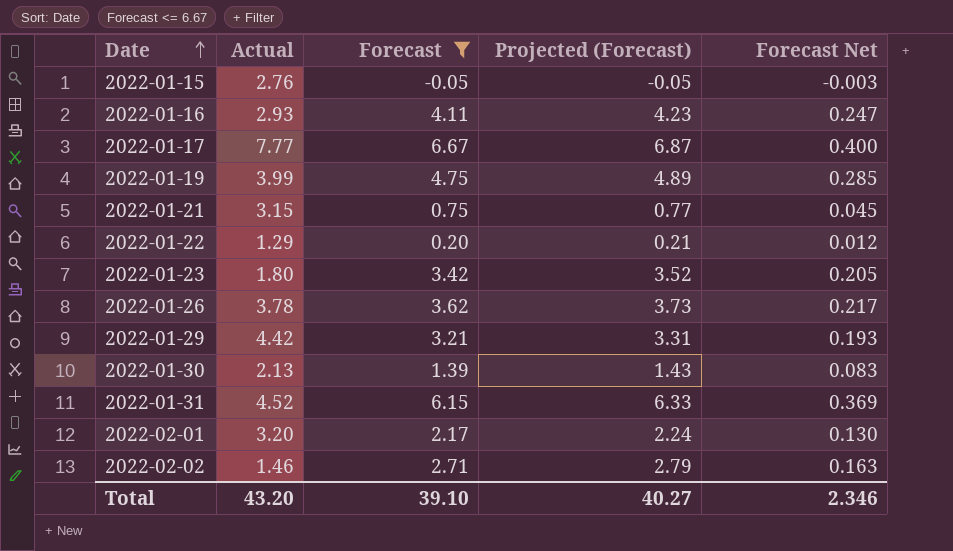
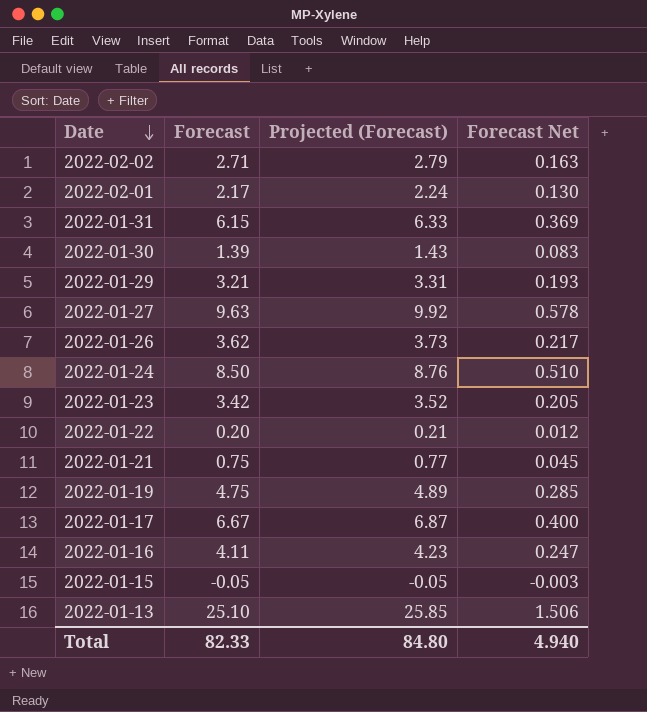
filter: Forecast <= 6.67 -> none
row order: Date ascending -> Date descending
column Actual | position: 2 -> none
Total | Forecast: 39.10 -> 82.33
Total | Projected (Forecast): 40.27 -> 84.80
Total | Forecast Net: 2.346 -> 4.940

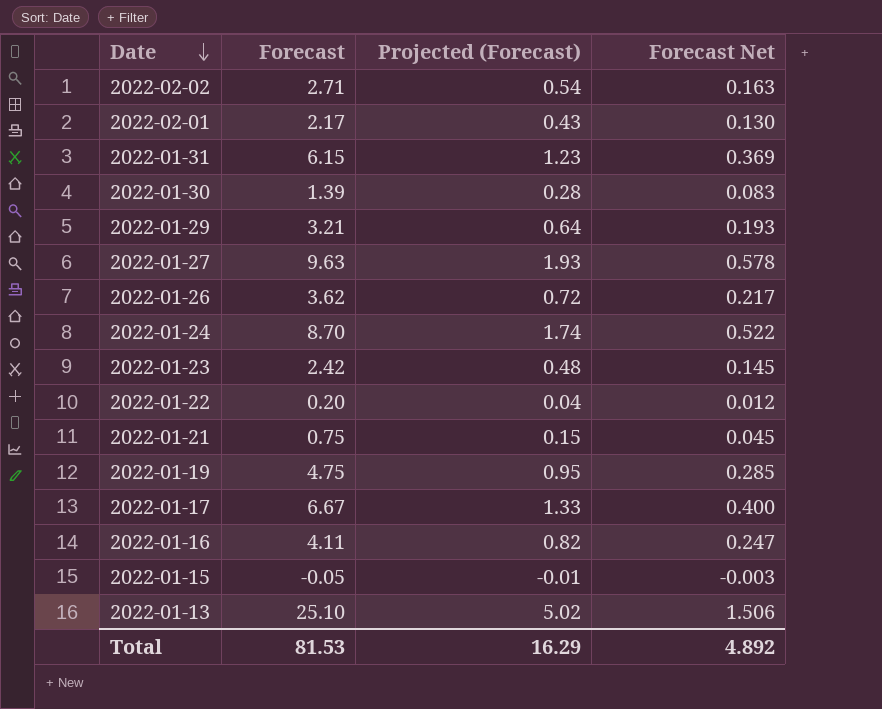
column Projected (Forecast) | formula: [Forecast] * 1.03 -> [Forecast] * 0.2
2022-01-24 | Forecast: 8.50 -> 8.70
2022-01-24 | Forecast Net: 0.510 -> 0.522
2022-01-23 | Forecast: 3.42 -> 2.42
2022-01-23 | Forecast Net: 0.205 -> 0.145
Total | Forecast: 82.33 -> 81.53
Total | Projected (Forecast): 84.80 -> 16.29
Total | Forecast Net: 4.940 -> 4.892

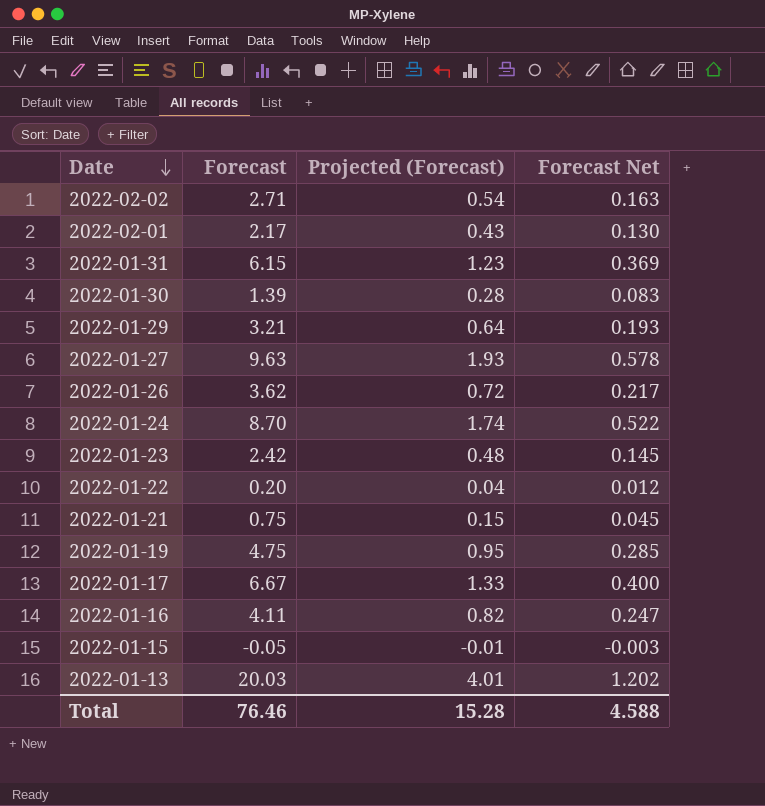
2022-01-13 | Forecast: 25.10 -> 20.03
2022-01-13 | Projected (Forecast): 5.02 -> 4.01
2022-01-13 | Forecast Net: 1.506 -> 1.202
Total | Forecast: 81.53 -> 76.46
Total | Projected (Forecast): 16.29 -> 15.28
Total | Forecast Net: 4.892 -> 4.588

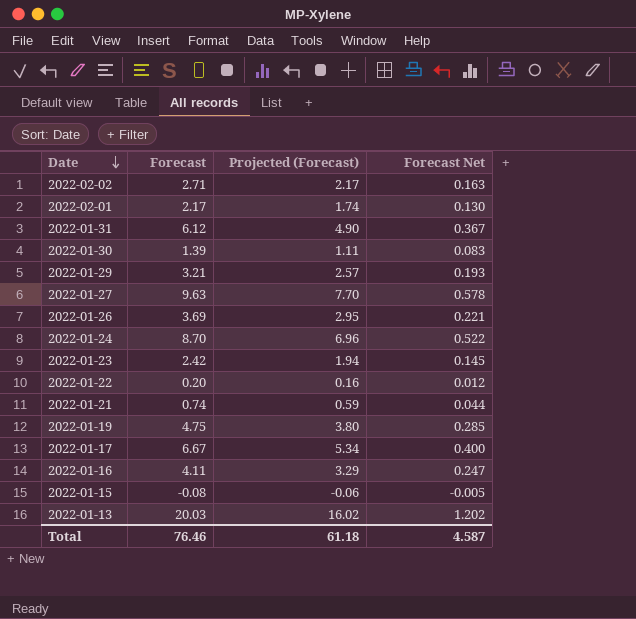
column Projected (Forecast) | formula: [Forecast] * 0.2 -> [Forecast] * 0.8
2022-01-31 | Forecast: 6.15 -> 6.12
2022-01-31 | Forecast Net: 0.369 -> 0.367
2022-01-26 | Forecast: 3.62 -> 3.69
2022-01-26 | Forecast Net: 0.217 -> 0.221
2022-01-21 | Forecast: 0.75 -> 0.74
2022-01-21 | Forecast Net: 0.045 -> 0.044
2022-01-15 | Forecast: -0.05 -> -0.08
2022-01-15 | Forecast Net: -0.003 -> -0.005
Total | Projected (Forecast): 15.28 -> 61.18
Total | Forecast Net: 4.588 -> 4.587

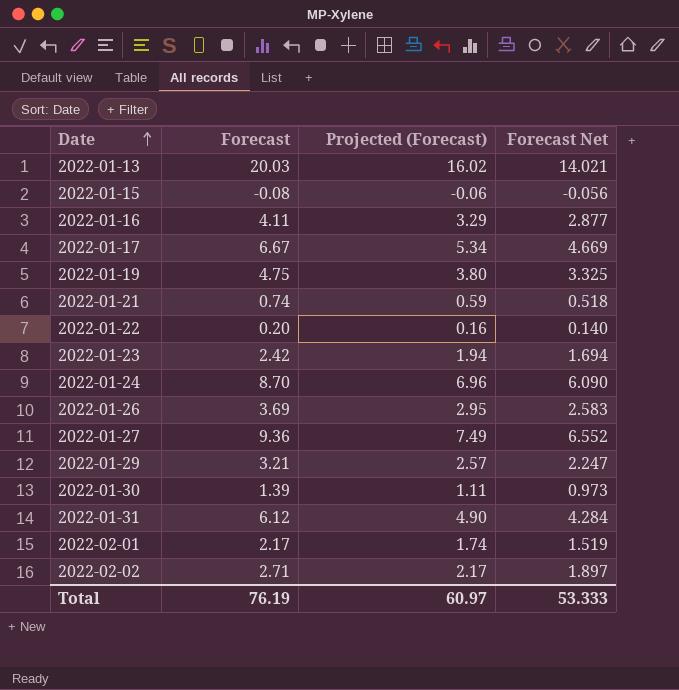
row order: Date descending -> Date ascending
column Forecast Net | formula: [Forecast] * 0.06 -> [Forecast] * 0.7
2022-01-27 | Forecast: 9.63 -> 9.36
2022-01-27 | Projected (Forecast): 7.70 -> 7.49
Total | Forecast: 76.46 -> 76.19
Total | Projected (Forecast): 61.18 -> 60.97
Total | Forecast Net: 4.587 -> 53.333

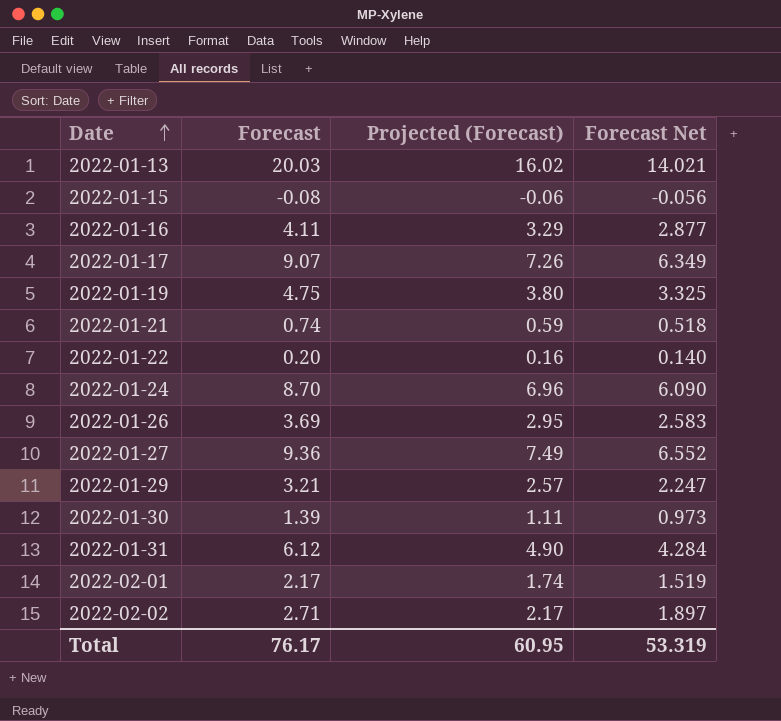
row 2022-01-23: 2.42 | 1.94 | 1.694 -> none
2022-01-17 | Forecast: 6.67 -> 9.07
2022-01-17 | Projected (Forecast): 5.34 -> 7.26
2022-01-17 | Forecast Net: 4.669 -> 6.349
Total | Forecast: 76.19 -> 76.17
Total | Projected (Forecast): 60.97 -> 60.95
Total | Forecast Net: 53.333 -> 53.319

